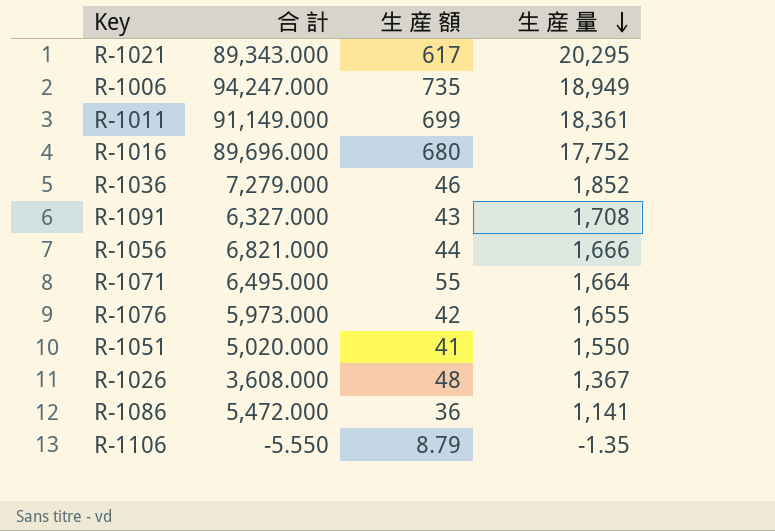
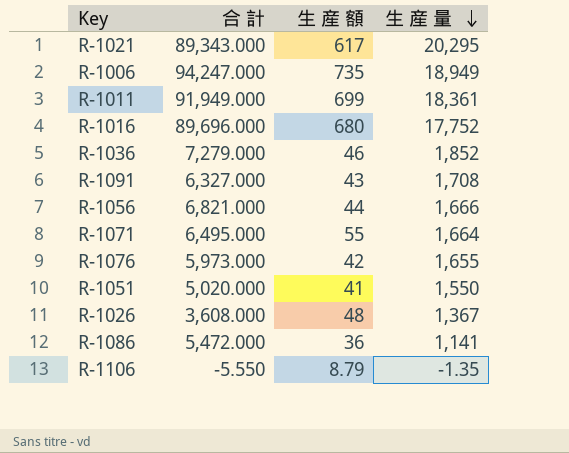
R-1011 | 合 計: 91,149.000 -> 91,949.000

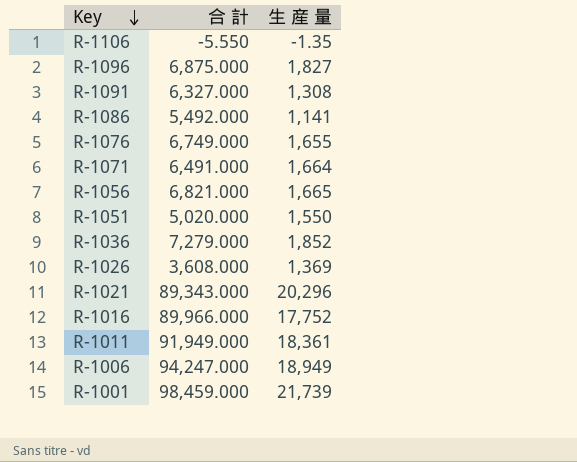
row order: 生 産 量 descending -> Key descending
column 生 産 額 | position: 3 -> none
row R-1096: none -> 6,875.000 | 1,827
R-1091 | 生 産 量: 1,708 -> 1,308
R-1086 | 合 計: 5,472.000 -> 5,492.000
R-1076 | 合 計: 5,973.000 -> 6,749.000
R-1071 | 合 計: 6,495.000 -> 6,491.000
R-1056 | 生 産 量: 1,666 -> 1,665
R-1026 | 生 産 量: 1,367 -> 1,369
R-1021 | 生 産 量: 20,295 -> 20,296
R-1016 | 合 計: 89,696.000 -> 89,966.000
row R-1001: none -> 98,459.000 | 21,739

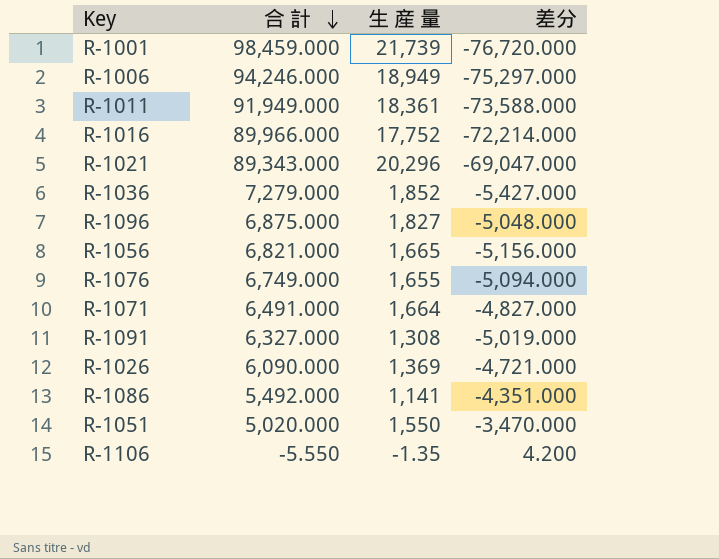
row order: Key descending -> 合 計 descending
column 差分 | formula: none -> [生 産 量] - [合 計]
R-1006 | 合 計: 94,247.000 -> 94,246.000
R-1026 | 合 計: 3,608.000 -> 6,090.000

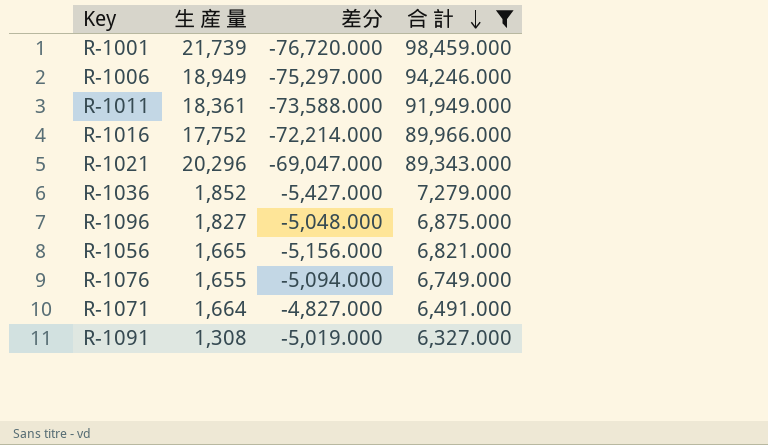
filter: none -> 合 計 >= 6,327.000
column 合 計 | position: 2 -> 4

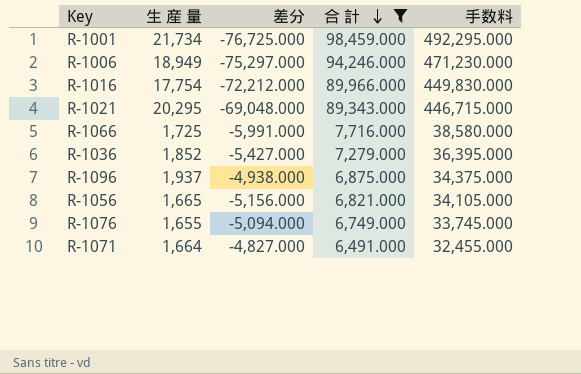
column 手数料 | formula: none -> [合 計] * 5
row R-1011: 18,361 | -73,588.000 | 91,949.000 -> none
row R-1091: 1,308 | -5,019.000 | 6,327.000 -> none
R-1001 | 生 産 量: 21,739 -> 21,734
R-1001 | 差分: -76,720.000 -> -76,725.000
R-1016 | 生 産 量: 17,752 -> 17,754
R-1016 | 差分: -72,214.000 -> -72,212.000
R-1021 | 生 産 量: 20,296 -> 20,295
R-1021 | 差分: -69,047.000 -> -69,048.000
row R-1066: none -> 1,725 | -5,991.000 | 7,716.000 | 38,580.000
R-1096 | 生 産 量: 1,827 -> 1,937
R-1096 | 差分: -5,048.000 -> -4,938.000

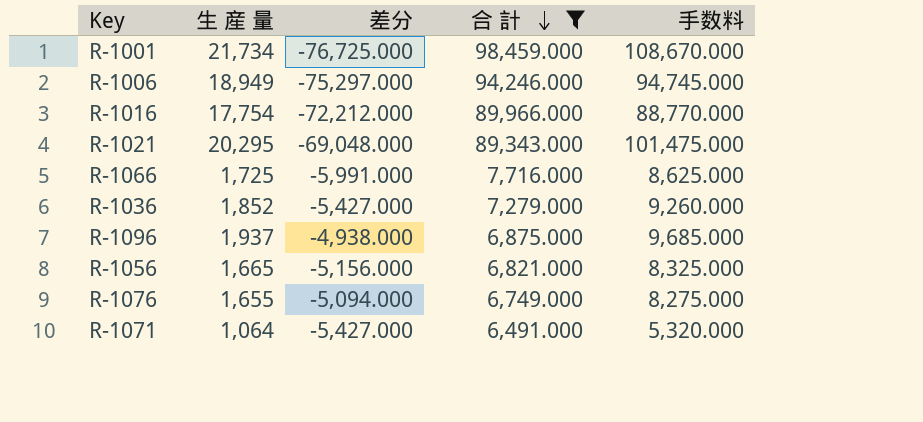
column 手数料 | formula: [合 計] * 5 -> [生 産 量] * 5
R-1071 | 生 産 量: 1,664 -> 1,064
R-1071 | 差分: -4,827.000 -> -5,427.000

